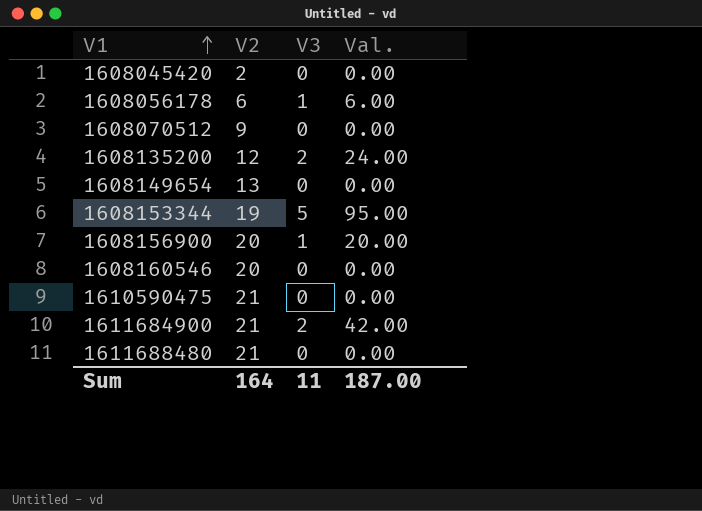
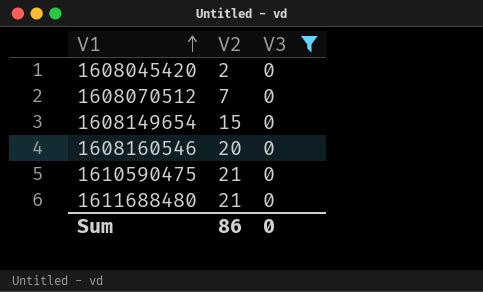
filter: none -> V3 = 0
column Val. | formula: [V2] * [V3] -> none
1608070512 | V2: 9 -> 7
1608149654 | V2: 13 -> 15
Sum | V2: 164 -> 86
Sum | V3: 11 -> 0

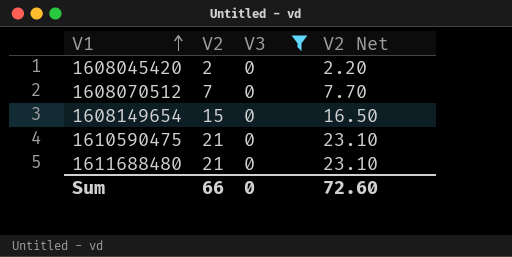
column V2 Net | formula: none -> [V2] * 1.1
row 1608160546: 20 | 0 -> none
Sum | V2: 86 -> 66

